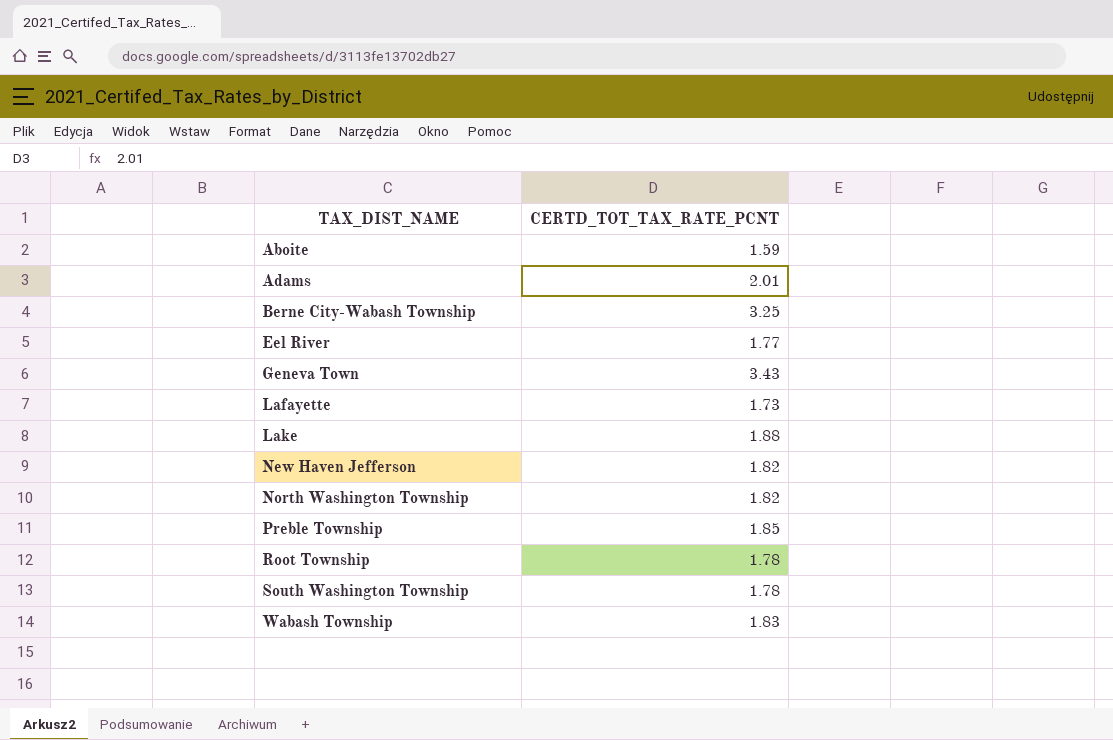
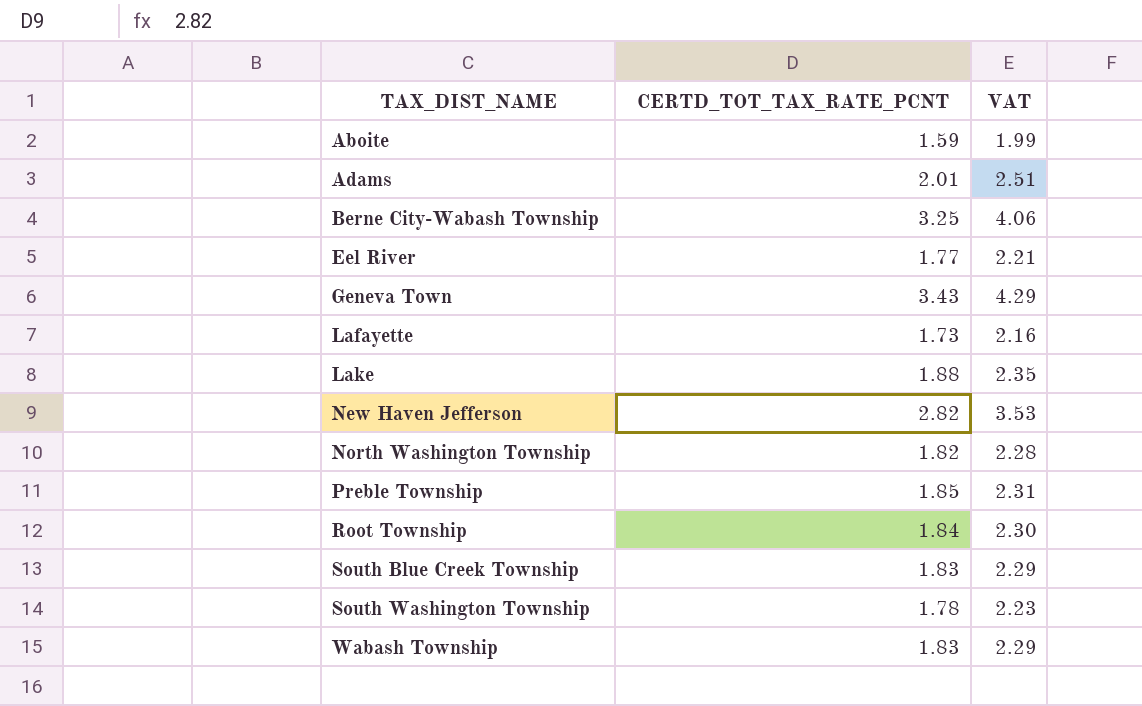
column VAT | formula: none -> [CERTD_TOT_TAX_RATE_PCNT] * 1.25
New Haven Jefferson | CERTD_TOT_TAX_RATE_PCNT: 1.82 -> 2.82
Root Township | CERTD_TOT_TAX_RATE_PCNT: 1.78 -> 1.84
row South Blue Creek Township: none -> 1.83 | 2.29

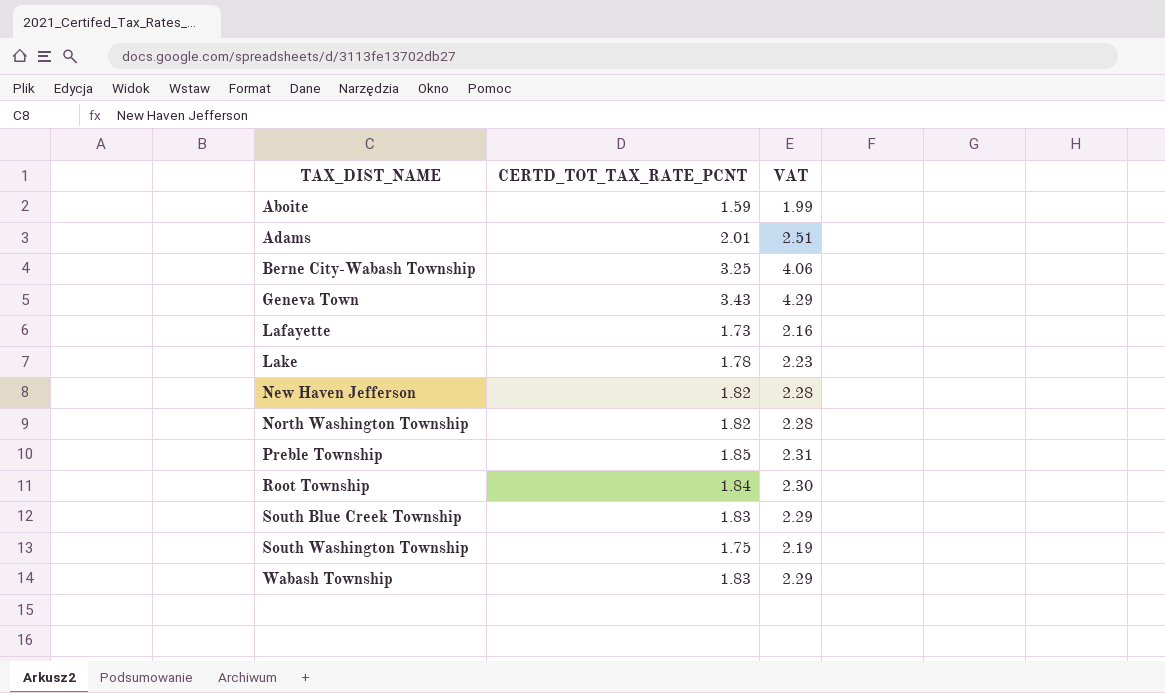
row Eel River: 1.77 | 2.21 -> none
Lake | CERTD_TOT_TAX_RATE_PCNT: 1.88 -> 1.78
Lake | VAT: 2.35 -> 2.23
New Haven Jefferson | CERTD_TOT_TAX_RATE_PCNT: 2.82 -> 1.82
New Haven Jefferson | VAT: 3.53 -> 2.28
South Washington Township | CERTD_TOT_TAX_RATE_PCNT: 1.78 -> 1.75
South Washington Township | VAT: 2.23 -> 2.19

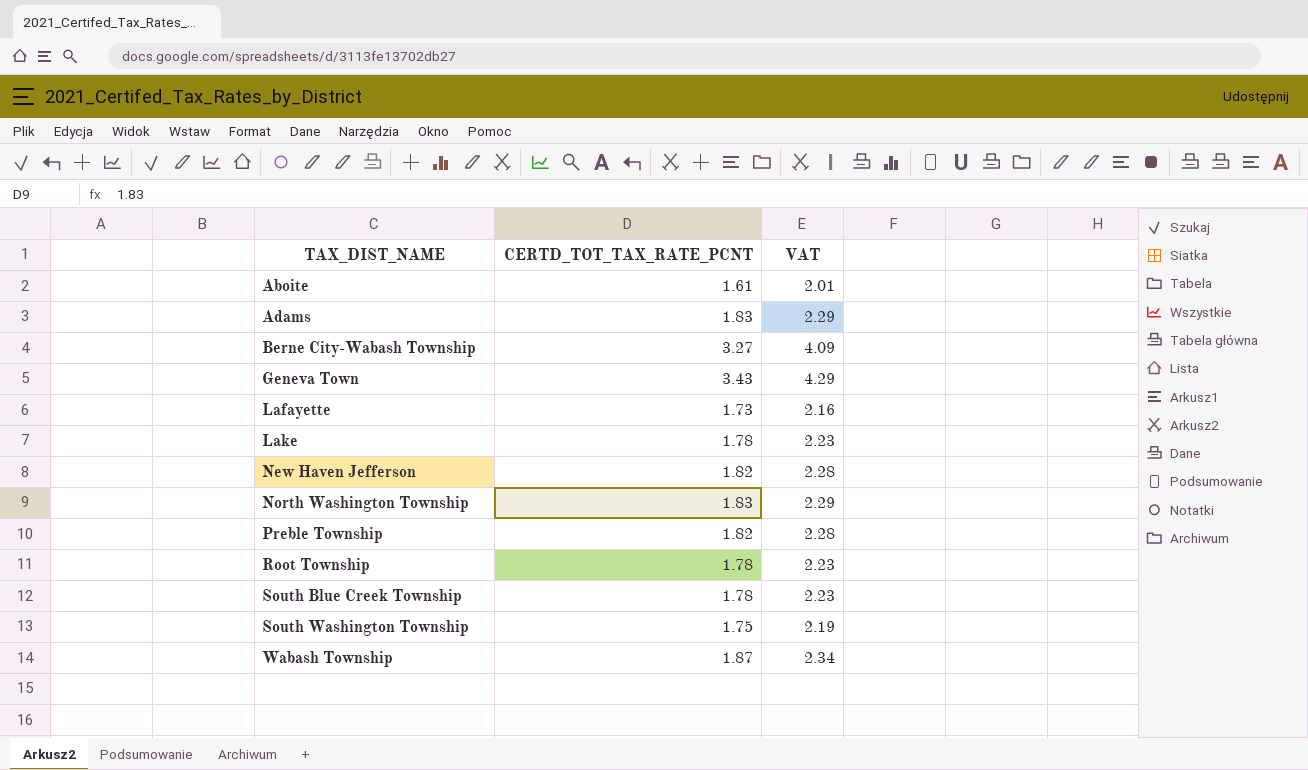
Aboite | CERTD_TOT_TAX_RATE_PCNT: 1.59 -> 1.61
Aboite | VAT: 1.99 -> 2.01
Adams | CERTD_TOT_TAX_RATE_PCNT: 2.01 -> 1.83
Adams | VAT: 2.51 -> 2.29
Berne City-Wabash Township | CERTD_TOT_TAX_RATE_PCNT: 3.25 -> 3.27
Berne City-Wabash Township | VAT: 4.06 -> 4.09
North Washington Township | CERTD_TOT_TAX_RATE_PCNT: 1.82 -> 1.83
North Washington Township | VAT: 2.28 -> 2.29
Preble Township | CERTD_TOT_TAX_RATE_PCNT: 1.85 -> 1.82
Preble Township | VAT: 2.31 -> 2.28
Root Township | CERTD_TOT_TAX_RATE_PCNT: 1.84 -> 1.78
Root Township | VAT: 2.30 -> 2.23
South Blue Creek Township | CERTD_TOT_TAX_RATE_PCNT: 1.83 -> 1.78
South Blue Creek Township | VAT: 2.29 -> 2.23
Wabash Township | CERTD_TOT_TAX_RATE_PCNT: 1.83 -> 1.87
Wabash Township | VAT: 2.29 -> 2.34

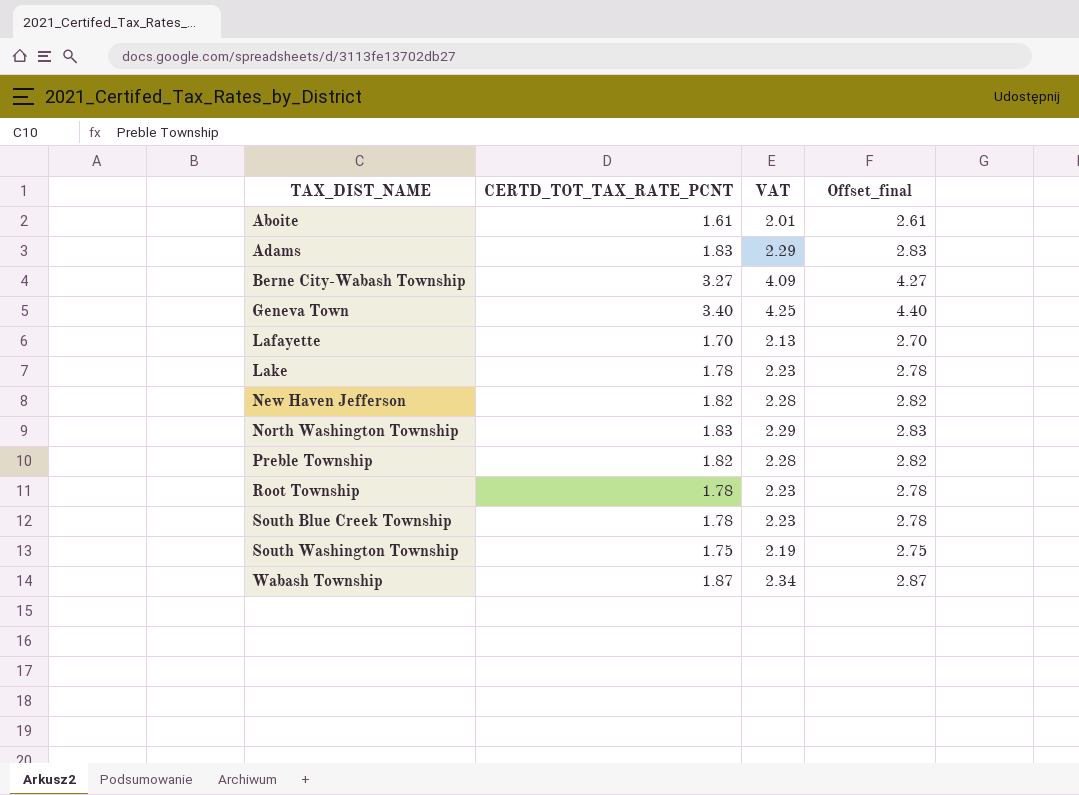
column Offset_final | formula: none -> [CERTD_TOT_TAX_RATE_PCNT] + 1
Geneva Town | CERTD_TOT_TAX_RATE_PCNT: 3.43 -> 3.40
Geneva Town | VAT: 4.29 -> 4.25
Lafayette | CERTD_TOT_TAX_RATE_PCNT: 1.73 -> 1.70
Lafayette | VAT: 2.16 -> 2.13

